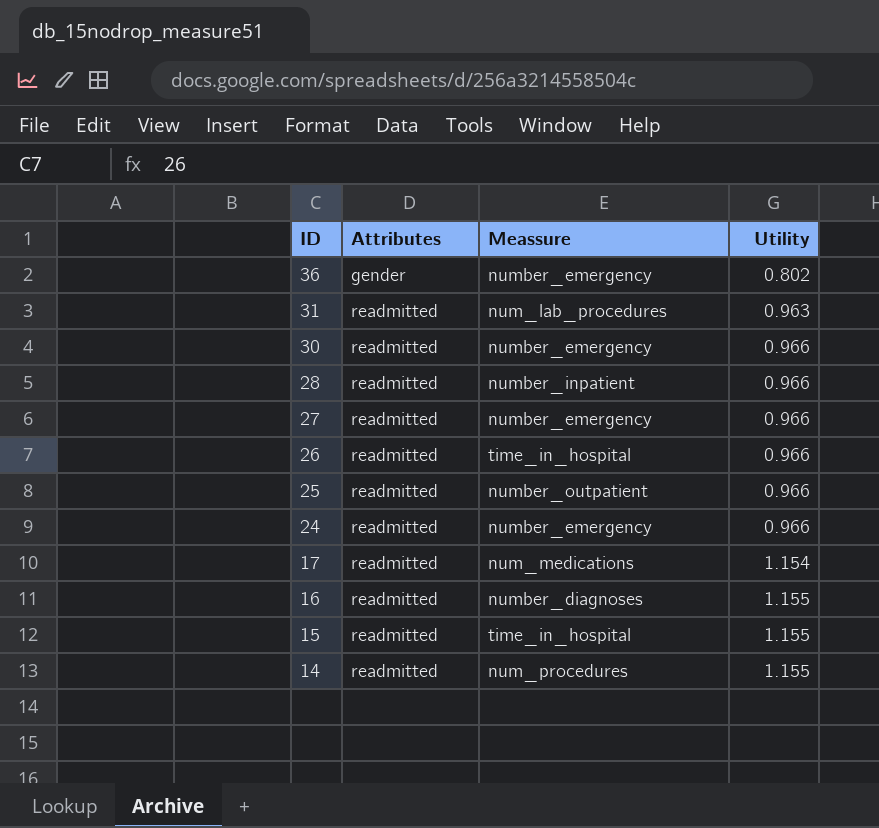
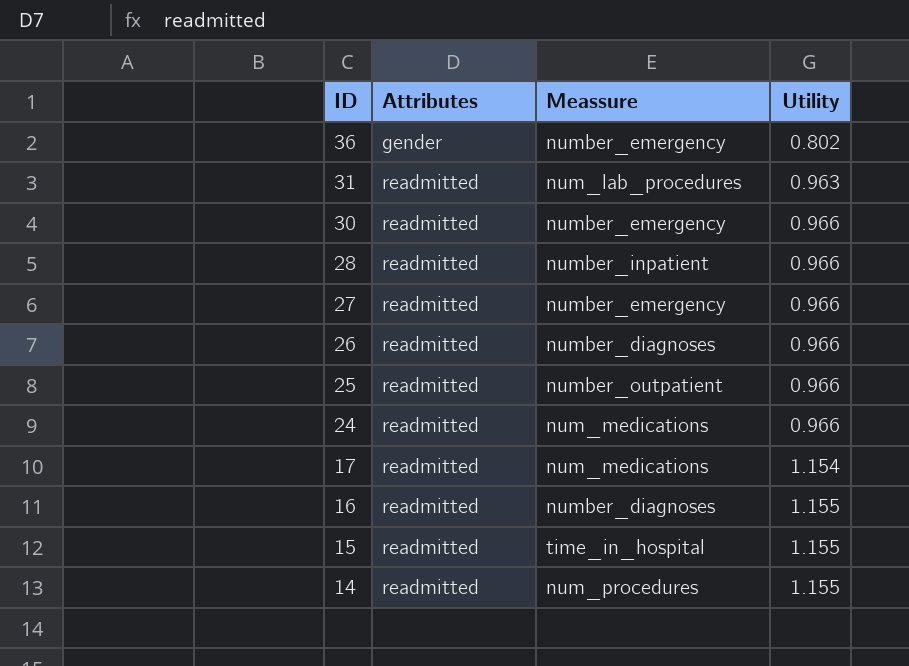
26 | Meassure: time_in_hospital -> number_diagnoses
24 | Meassure: number_emergency -> num_medications

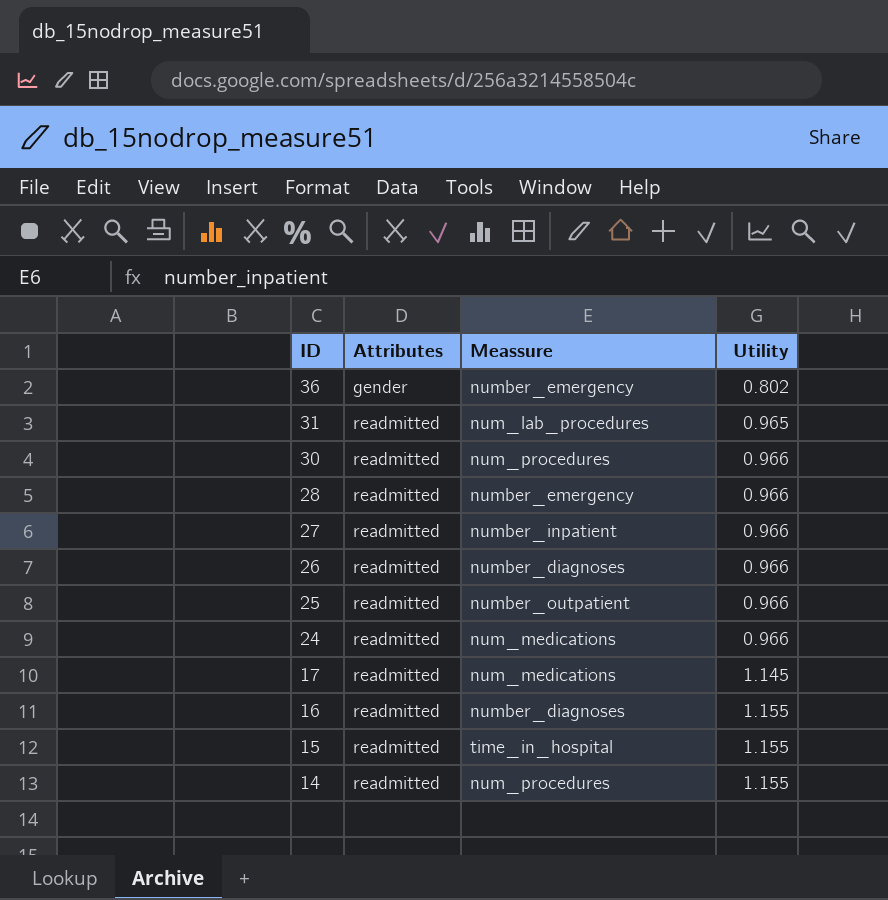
31 | Utility: 0.963 -> 0.965
30 | Meassure: number_emergency -> num_procedures
28 | Meassure: number_inpatient -> number_emergency
27 | Meassure: number_emergency -> number_inpatient
17 | Utility: 1.154 -> 1.145

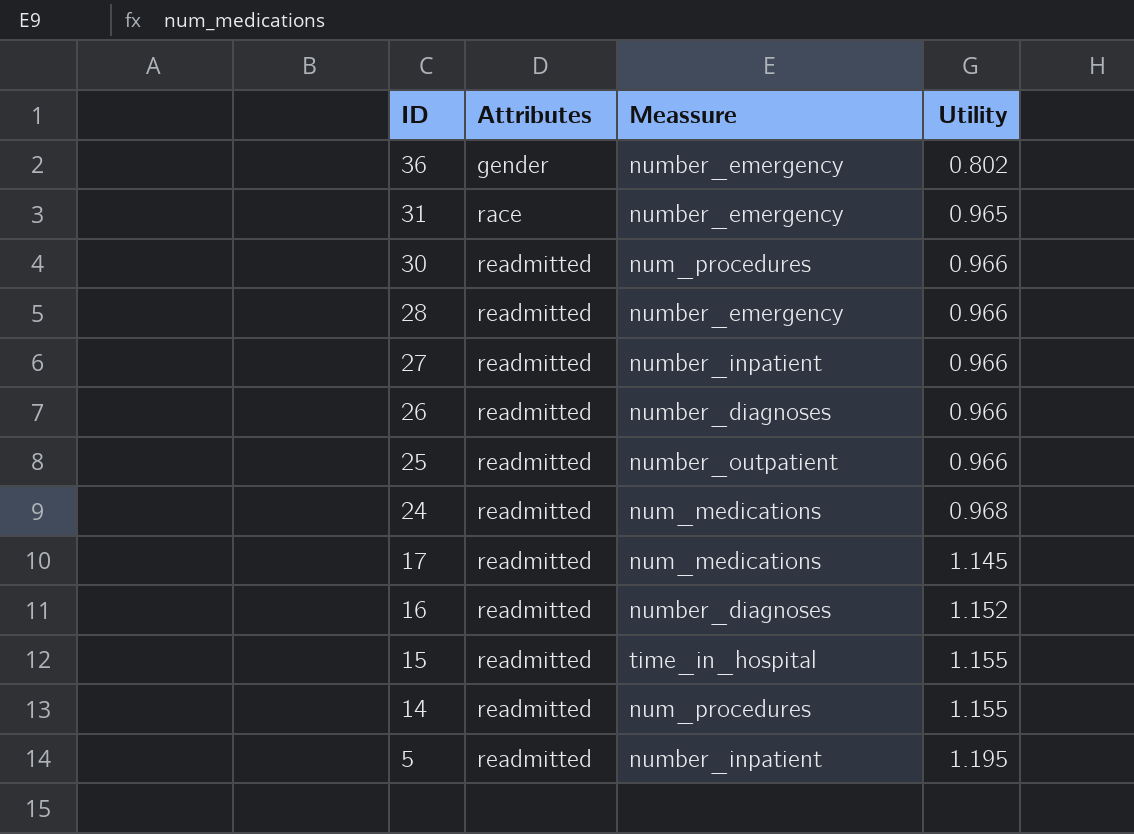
31 | Attributes: readmitted -> race
31 | Meassure: num_lab_procedures -> number_emergency
24 | Utility: 0.966 -> 0.968
16 | Utility: 1.155 -> 1.152
row 5: none -> readmitted | number_inpatient | 1.195

